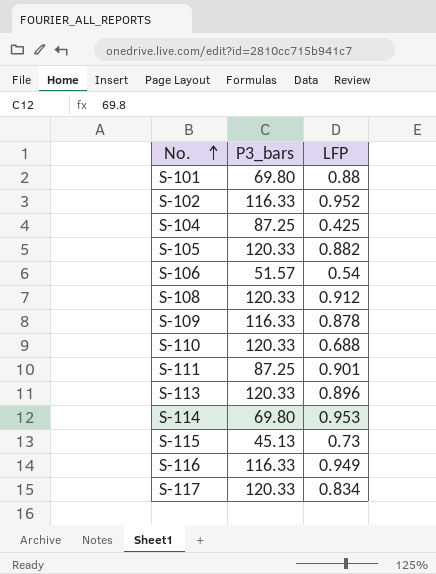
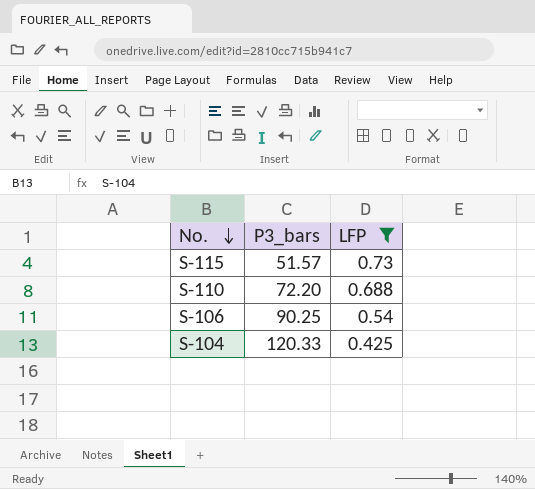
filter: none -> LFP <= 0.73
row order: No. ascending -> No. descending
S-115 | P3_bars: 45.13 -> 51.57
S-110 | P3_bars: 120.33 -> 72.20
S-106 | P3_bars: 51.57 -> 90.25
S-104 | P3_bars: 87.25 -> 120.33

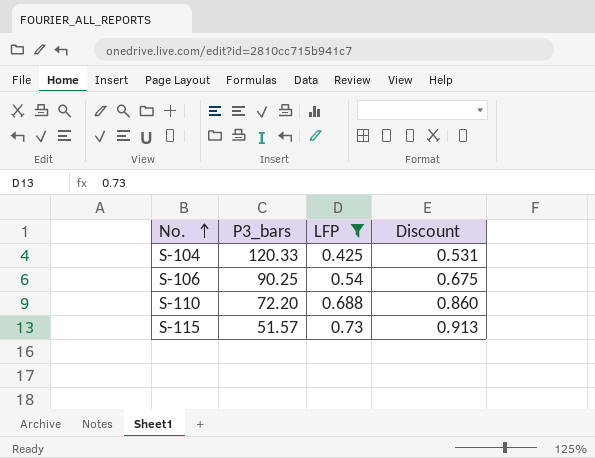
row order: No. descending -> No. ascending
column Discount | formula: none -> [LFP] * 1.25

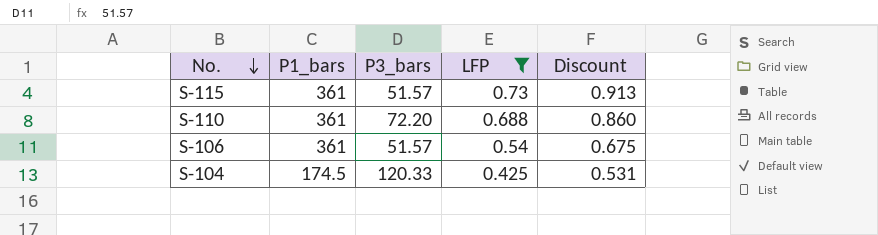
row order: No. ascending -> No. descending
column P1_bars | position: none -> 2
S-106 | P3_bars: 90.25 -> 51.57

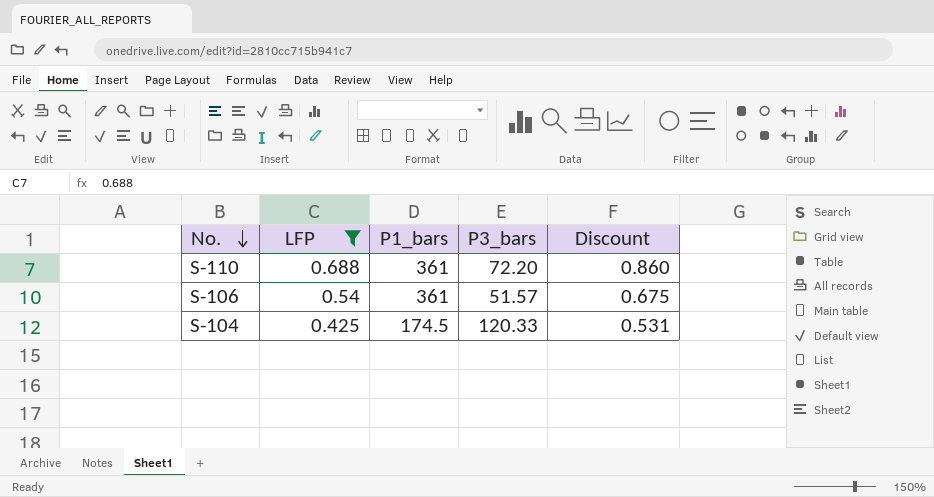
column LFP | position: 4 -> 2
row S-115: 361 | 51.57 | 0.73 | 0.913 -> none

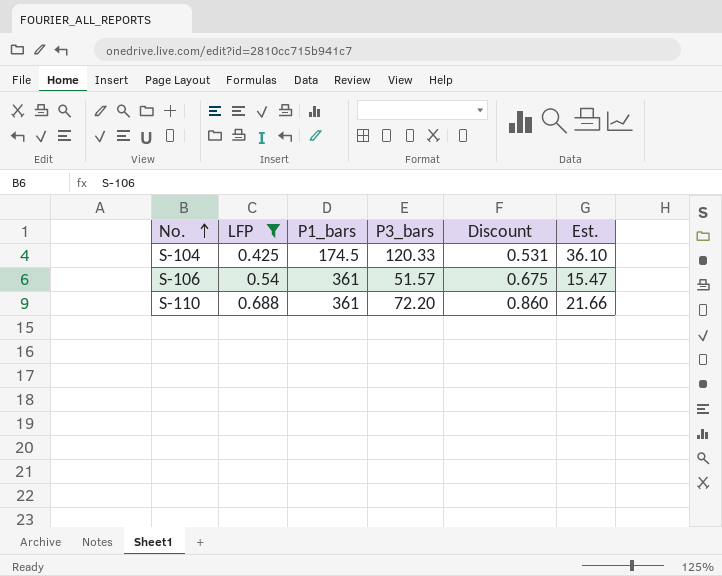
row order: No. descending -> No. ascending
column Est. | formula: none -> [P3_bars] * 0.3

